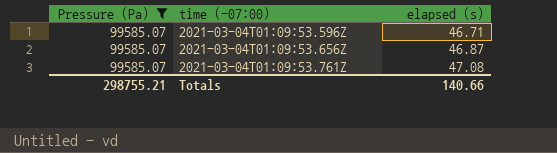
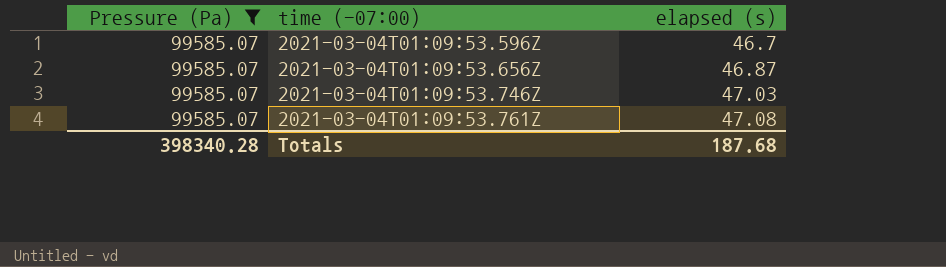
2021-03-04T01:09:53.596Z | elapsed (s): 46.71 -> 46.7
row 2021-03-04T01:09:53.746Z: none -> 99585.07 | 47.03
Totals | Pressure (Pa): 298755.21 -> 398340.28
Totals | elapsed (s): 140.66 -> 187.68

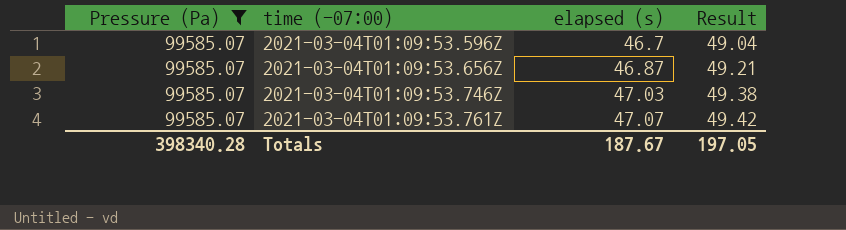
column Result | formula: none -> [elapsed (s)] * 1.05
2021-03-04T01:09:53.761Z | elapsed (s): 47.08 -> 47.07
Totals | elapsed (s): 187.68 -> 187.67

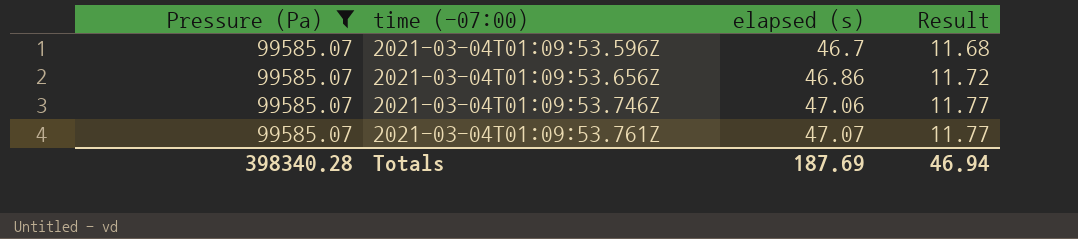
column Result | formula: [elapsed (s)] * 1.05 -> [elapsed (s)] * 0.25
2021-03-04T01:09:53.656Z | elapsed (s): 46.87 -> 46.86
2021-03-04T01:09:53.746Z | elapsed (s): 47.03 -> 47.06
Totals | elapsed (s): 187.67 -> 187.69
Totals | Result: 197.05 -> 46.94

